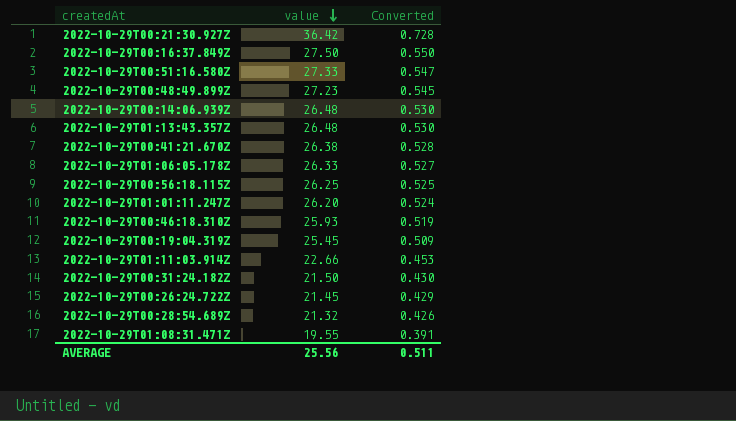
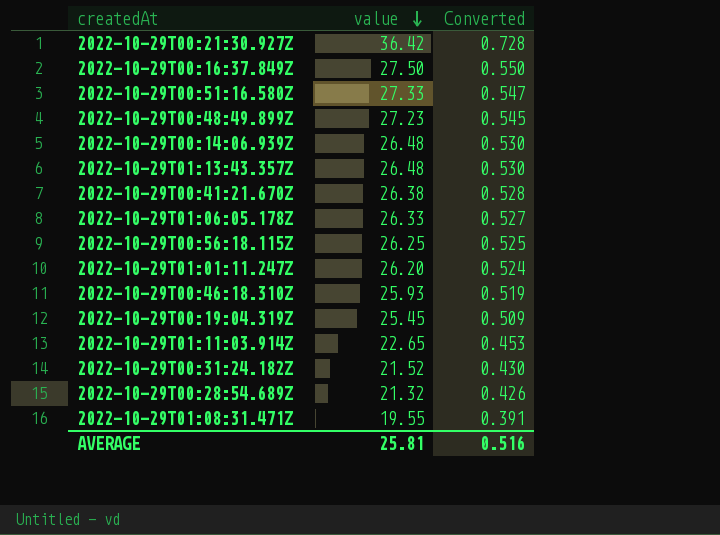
row 2022-10-29T00:26:24.722Z: 21.45 | 0.429 -> none
2022-10-29T01:11:03.914Z | value: 22.66 -> 22.65
2022-10-29T00:31:24.182Z | value: 21.50 -> 21.52
AVERAGE | value: 25.56 -> 25.81
AVERAGE | Converted: 0.511 -> 0.516

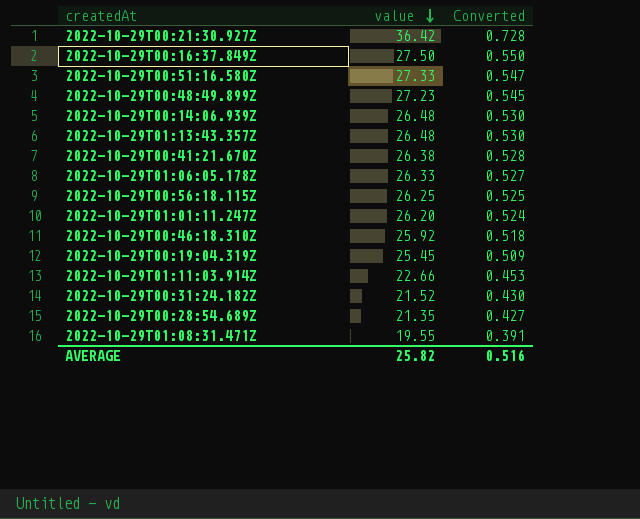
2022-10-29T00:46:18.310Z | value: 25.93 -> 25.92
2022-10-29T00:46:18.310Z | Converted: 0.519 -> 0.518
2022-10-29T01:11:03.914Z | value: 22.65 -> 22.66
2022-10-29T00:28:54.689Z | value: 21.32 -> 21.35
2022-10-29T00:28:54.689Z | Converted: 0.426 -> 0.427
AVERAGE | value: 25.81 -> 25.82

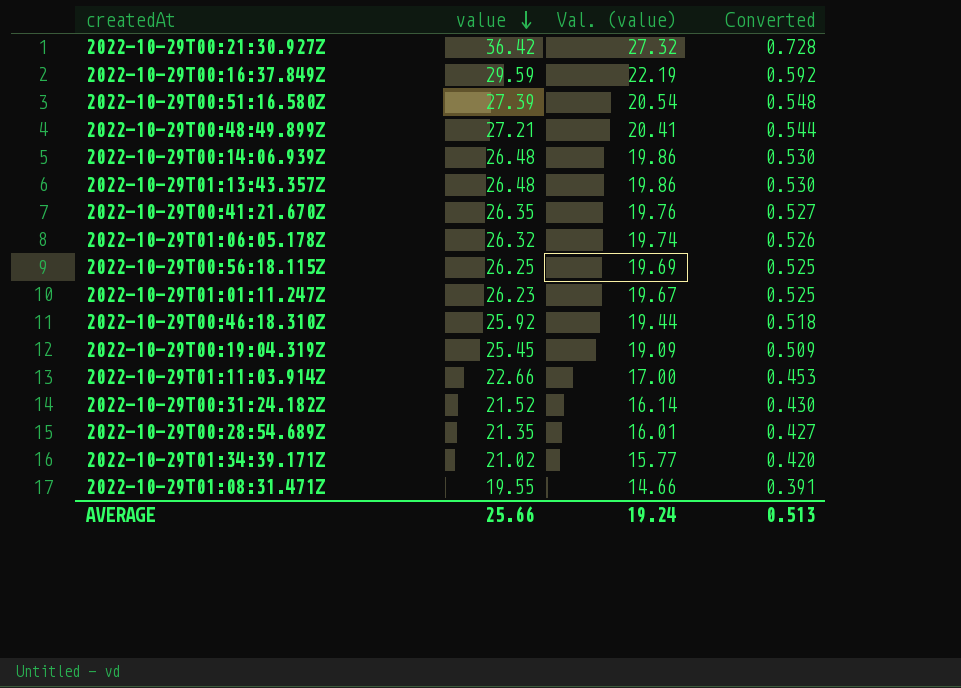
column Val. (value) | formula: none -> [value] * 0.75
2022-10-29T00:16:37.849Z | value: 27.50 -> 29.59
2022-10-29T00:16:37.849Z | Converted: 0.550 -> 0.592
2022-10-29T00:51:16.580Z | value: 27.33 -> 27.39
2022-10-29T00:51:16.580Z | Converted: 0.547 -> 0.548
2022-10-29T00:48:49.899Z | value: 27.23 -> 27.21
2022-10-29T00:48:49.899Z | Converted: 0.545 -> 0.544
2022-10-29T00:41:21.670Z | value: 26.38 -> 26.35
2022-10-29T00:41:21.670Z | Converted: 0.528 -> 0.527
2022-10-29T01:06:05.178Z | value: 26.33 -> 26.32
2022-10-29T01:06:05.178Z | Converted: 0.527 -> 0.526
2022-10-29T01:01:11.247Z | value: 26.20 -> 26.23
2022-10-29T01:01:11.247Z | Converted: 0.524 -> 0.525
row 2022-10-29T01:34:39.171Z: none -> 21.02 | 15.77 | 0.420
AVERAGE | value: 25.82 -> 25.66
AVERAGE | Converted: 0.516 -> 0.513

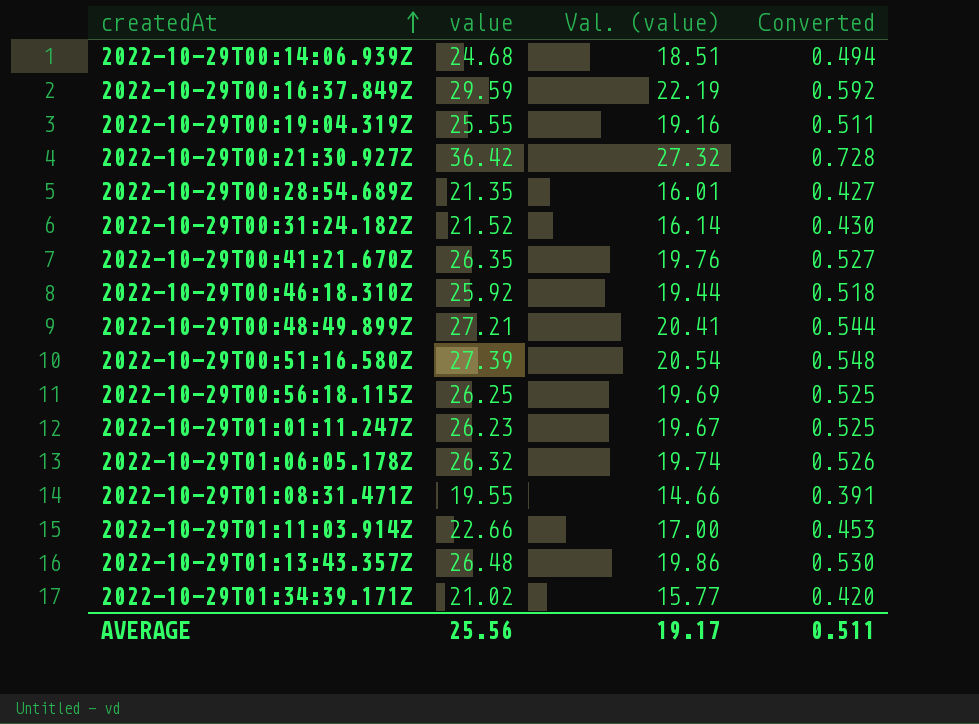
row order: value descending -> createdAt ascending
2022-10-29T00:14:06.939Z | value: 26.48 -> 24.68
2022-10-29T00:14:06.939Z | Val. (value): 19.86 -> 18.51
2022-10-29T00:14:06.939Z | Converted: 0.530 -> 0.494
2022-10-29T00:19:04.319Z | value: 25.45 -> 25.55
2022-10-29T00:19:04.319Z | Val. (value): 19.09 -> 19.16
2022-10-29T00:19:04.319Z | Converted: 0.509 -> 0.511
AVERAGE | value: 25.66 -> 25.56
AVERAGE | Val. (value): 19.24 -> 19.17
AVERAGE | Converted: 0.513 -> 0.511

